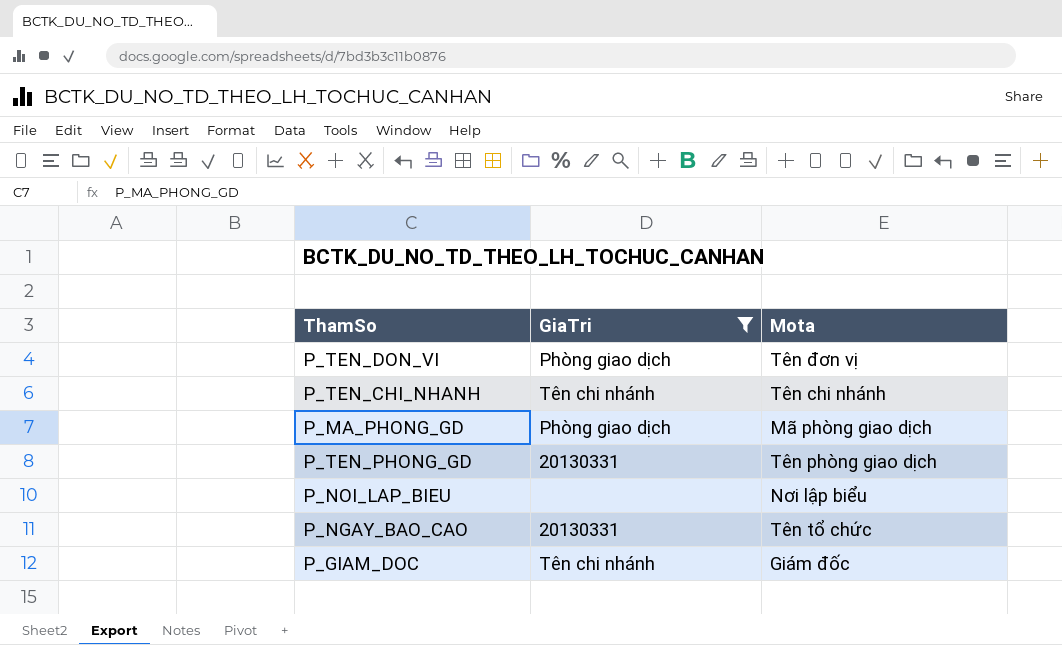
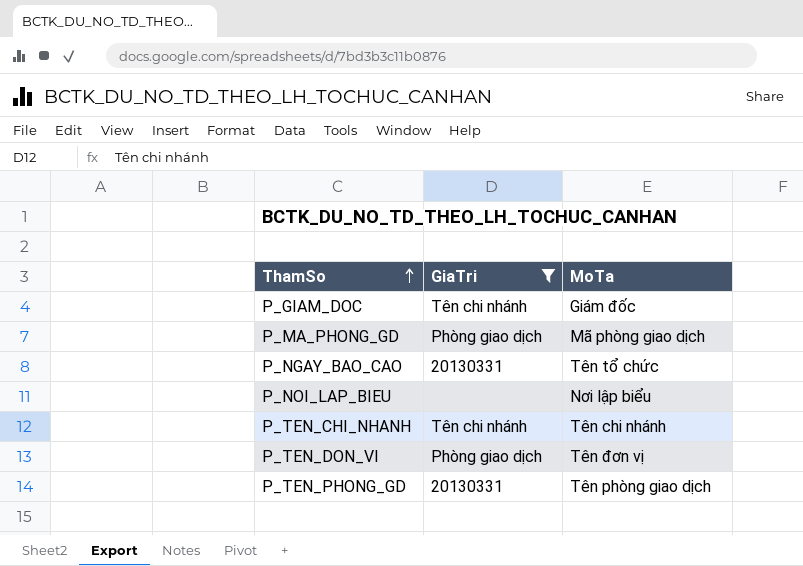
row order: none -> ThamSo ascending
column name: Mota -> MoTa

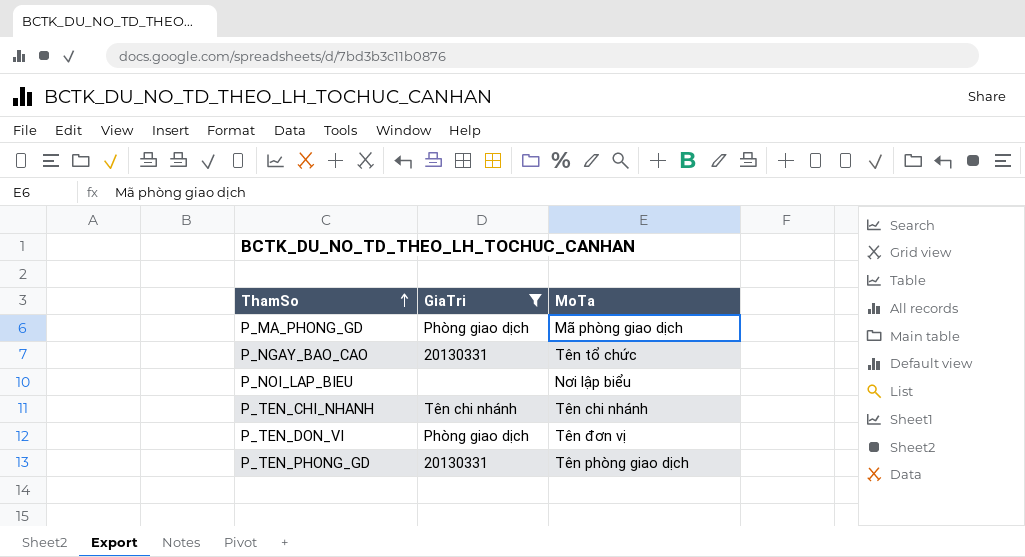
row P_GIAM_DOC: Tên chi nhánh | Giám đốc -> none

